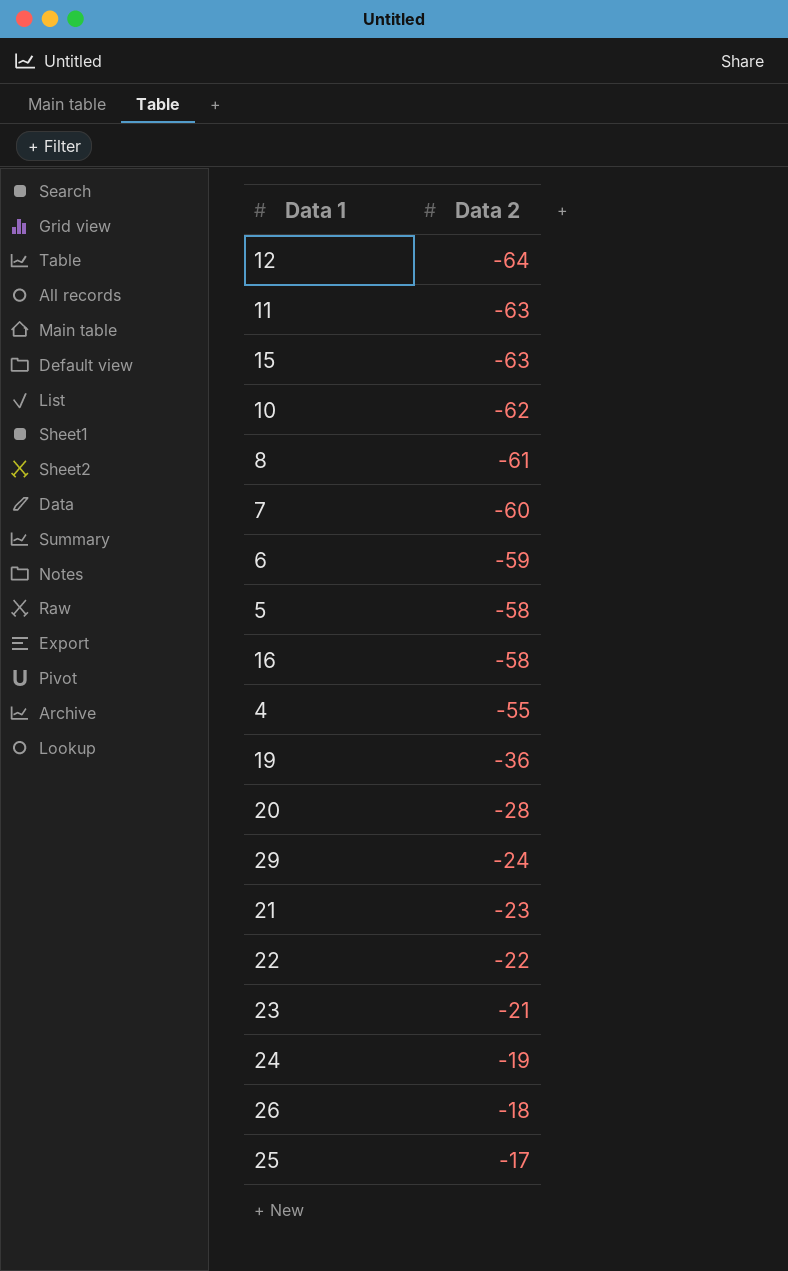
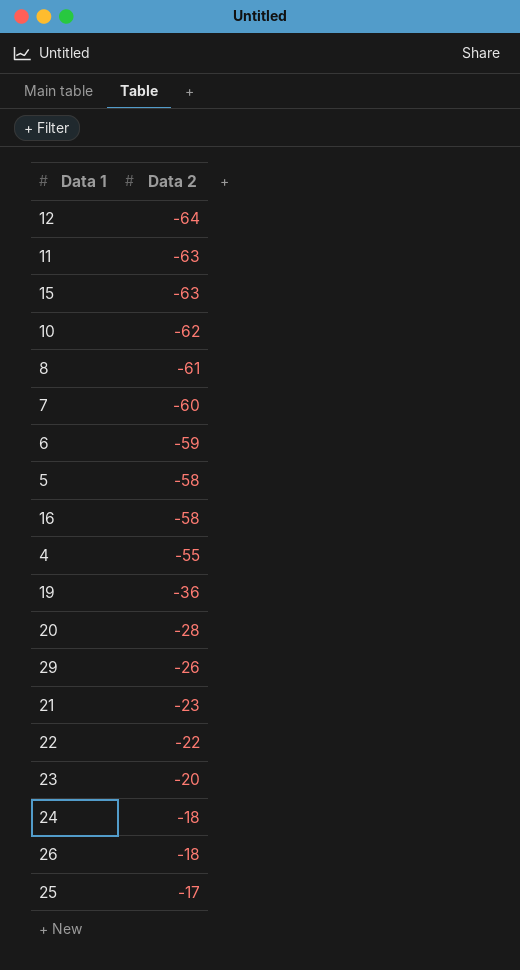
29 | Data 2: -24 -> -26
23 | Data 2: -21 -> -20
24 | Data 2: -19 -> -18

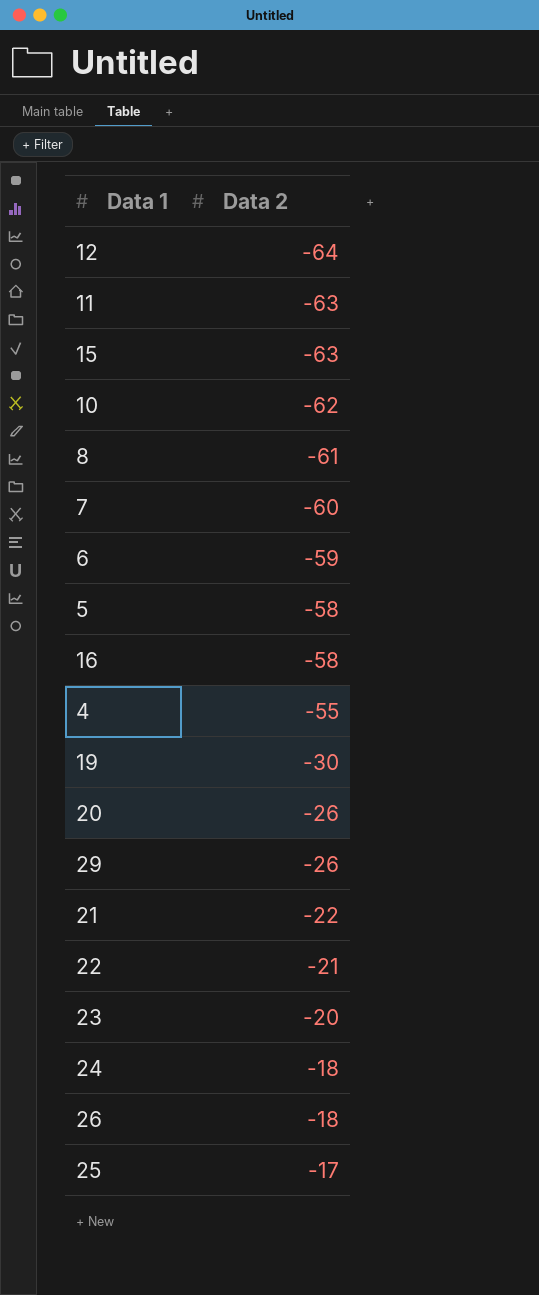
19 | Data 2: -36 -> -30
20 | Data 2: -28 -> -26
21 | Data 2: -23 -> -22
22 | Data 2: -22 -> -21

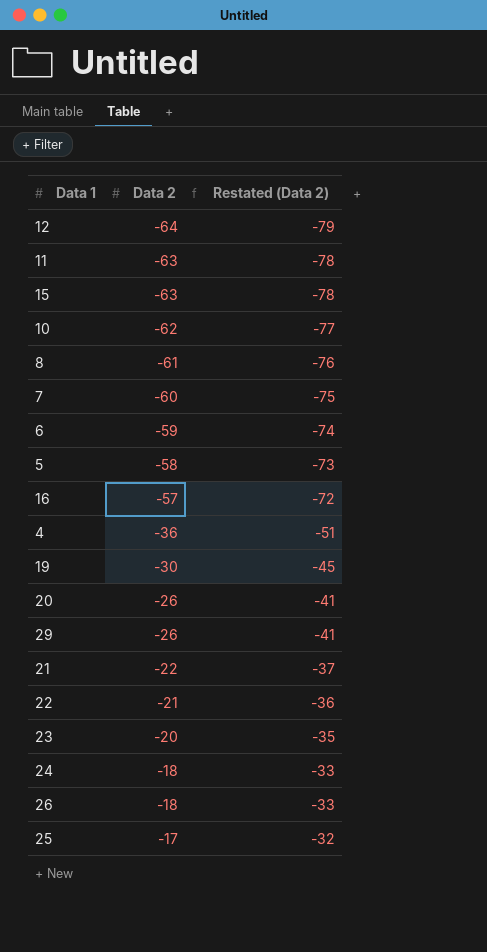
column Restated (Data 2) | formula: none -> [Data 2] - 15
16 | Data 2: -58 -> -57
4 | Data 2: -55 -> -36

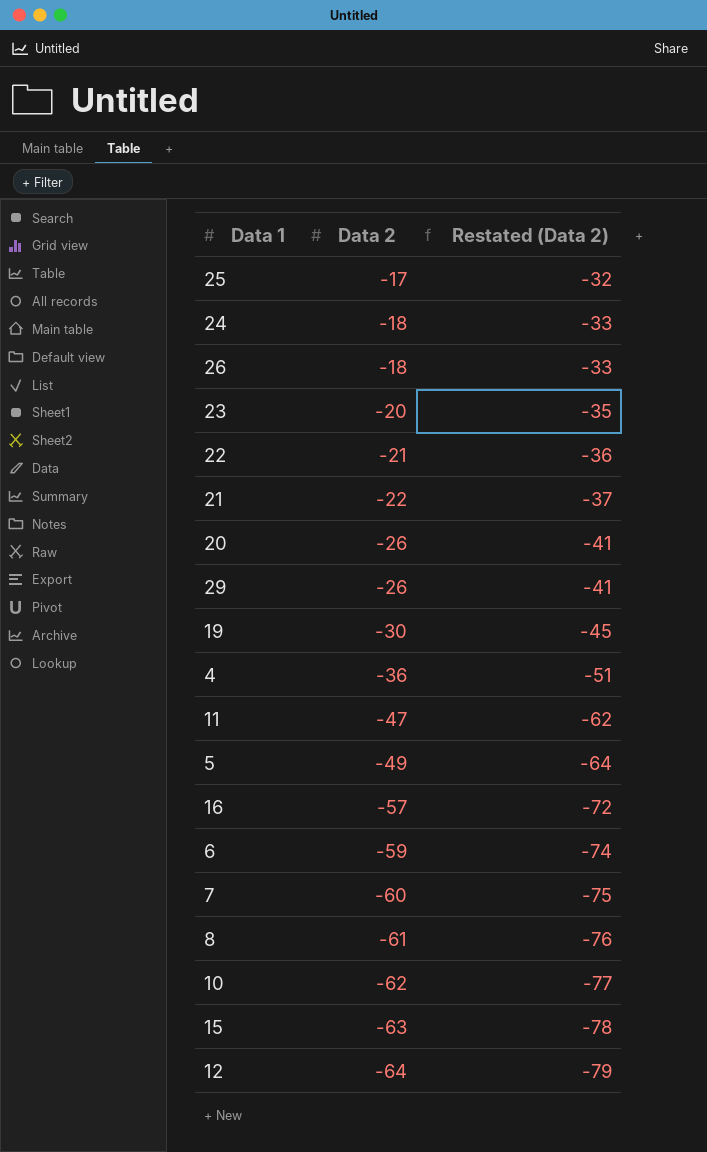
row order: Data 2 ascending -> Data 2 descending
11 | Data 2: -63 -> -47
11 | Restated (Data 2): -78 -> -62
5 | Data 2: -58 -> -49
5 | Restated (Data 2): -73 -> -64

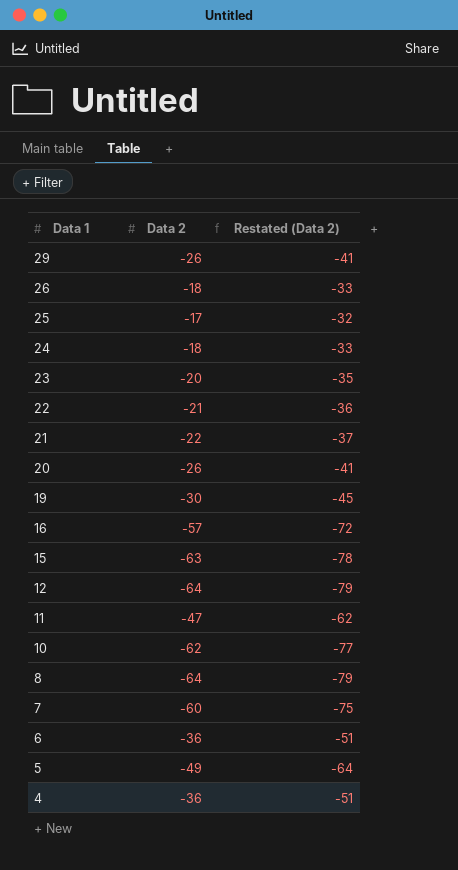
row order: Data 2 descending -> Data 1 descending
8 | Data 2: -61 -> -64
8 | Restated (Data 2): -76 -> -79
6 | Data 2: -59 -> -36
6 | Restated (Data 2): -74 -> -51

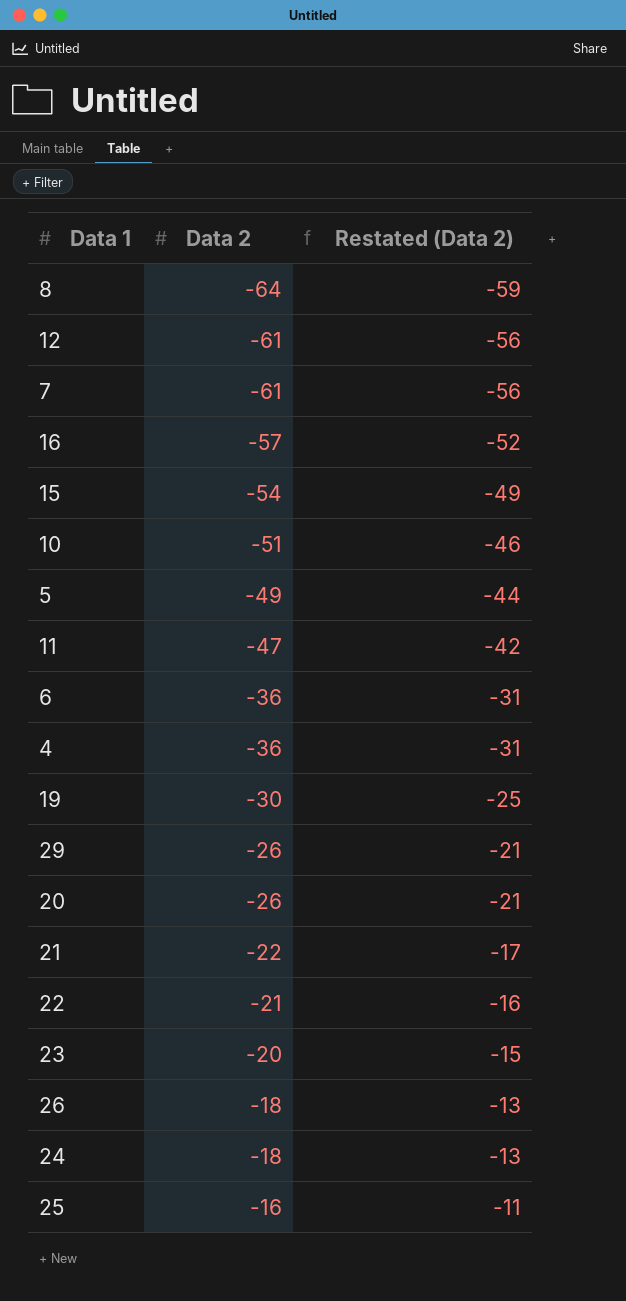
row order: Data 1 descending -> Data 2 ascending
column Restated (Data 2) | formula: [Data 2] - 15 -> [Data 2] + 5
12 | Data 2: -64 -> -61
7 | Data 2: -60 -> -61
15 | Data 2: -63 -> -54
10 | Data 2: -62 -> -51
25 | Data 2: -17 -> -16

